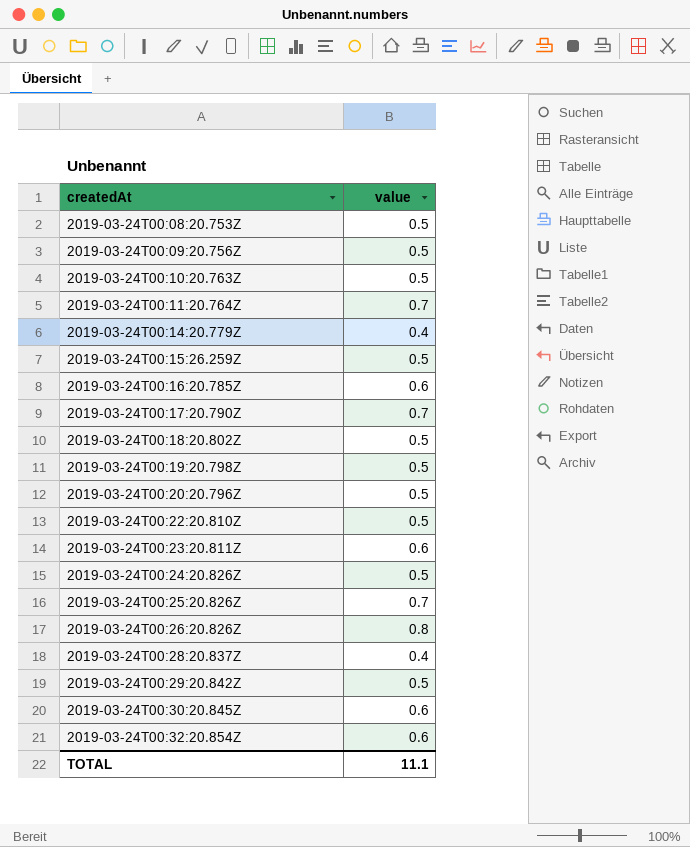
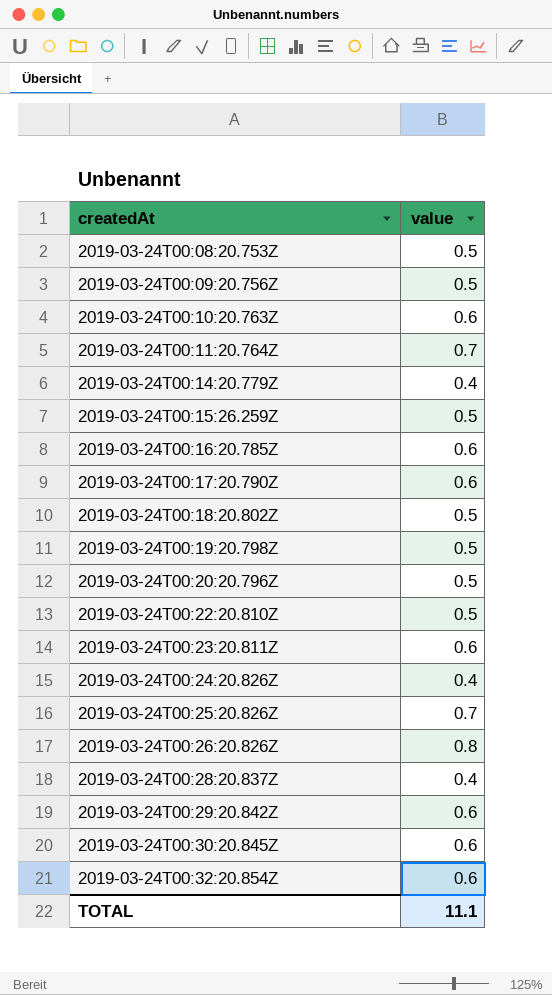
2019-03-24T00:10:20.763Z | value: 0.5 -> 0.6
2019-03-24T00:17:20.790Z | value: 0.7 -> 0.6
2019-03-24T00:24:20.826Z | value: 0.5 -> 0.4
2019-03-24T00:29:20.842Z | value: 0.5 -> 0.6

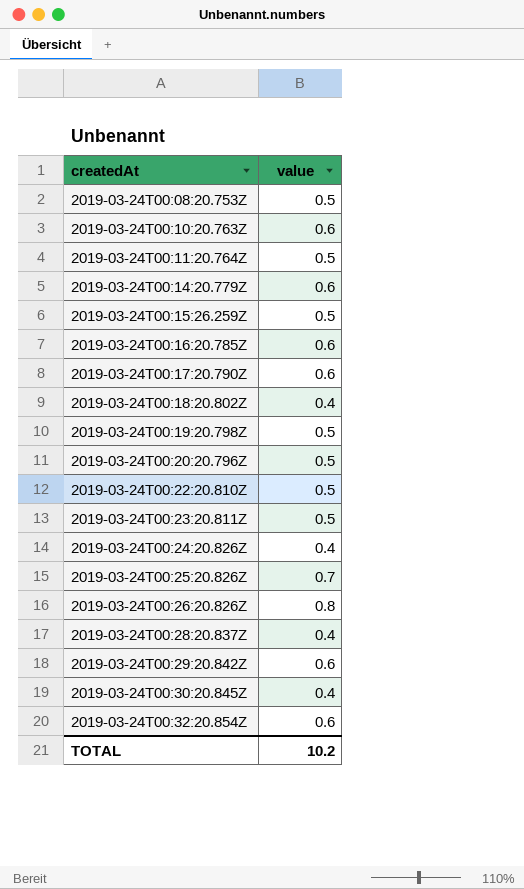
row 2019-03-24T00:09:20.756Z: 0.5 -> none
2019-03-24T00:11:20.764Z | value: 0.7 -> 0.5
2019-03-24T00:14:20.779Z | value: 0.4 -> 0.6
2019-03-24T00:18:20.802Z | value: 0.5 -> 0.4
2019-03-24T00:23:20.811Z | value: 0.6 -> 0.5
2019-03-24T00:30:20.845Z | value: 0.6 -> 0.4
TOTAL | value: 11.1 -> 10.2

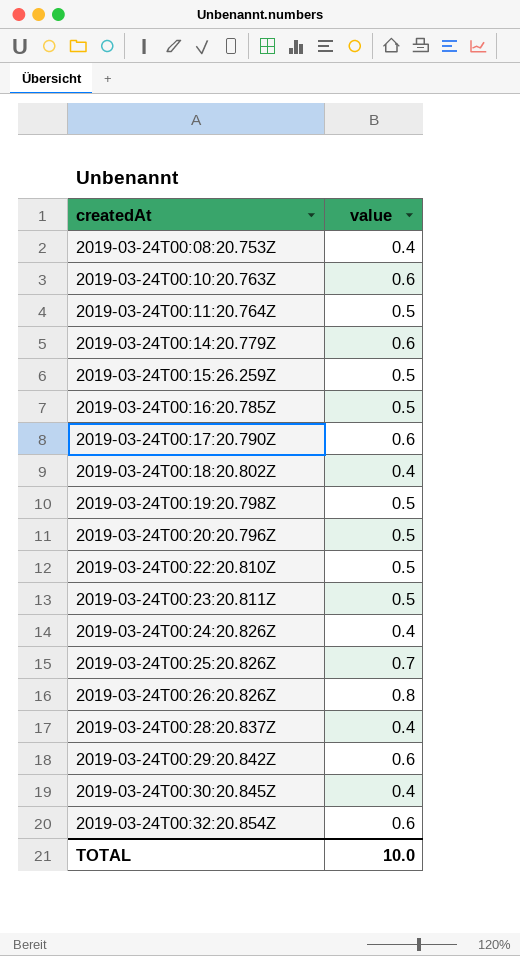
2019-03-24T00:08:20.753Z | value: 0.5 -> 0.4
2019-03-24T00:16:20.785Z | value: 0.6 -> 0.5
TOTAL | value: 10.2 -> 10.0

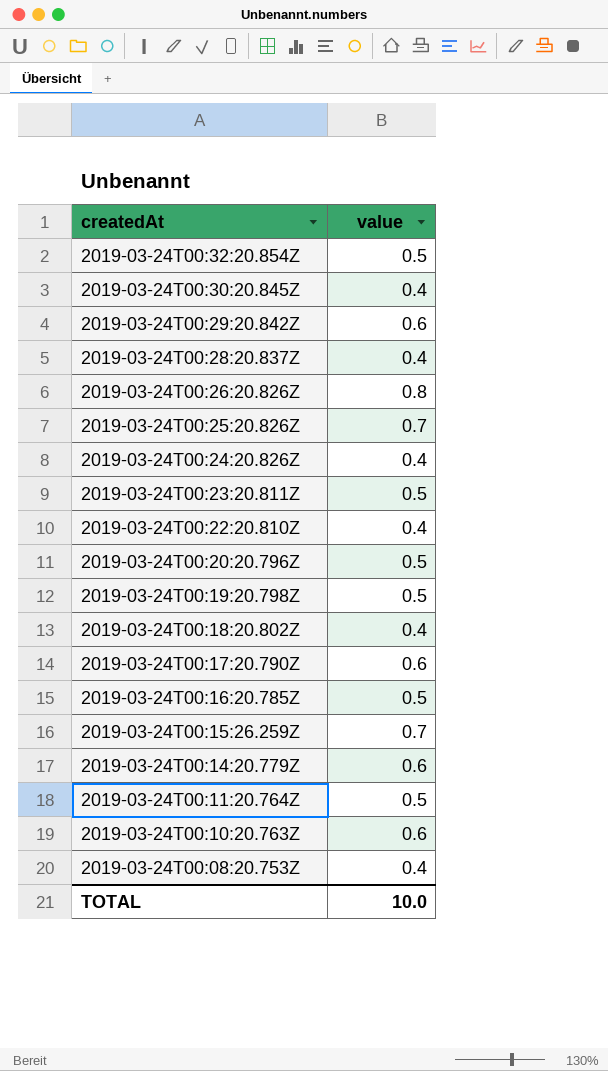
row order: createdAt ascending -> createdAt descending
2019-03-24T00:32:20.854Z | value: 0.6 -> 0.5
2019-03-24T00:22:20.810Z | value: 0.5 -> 0.4
2019-03-24T00:15:26.259Z | value: 0.5 -> 0.7

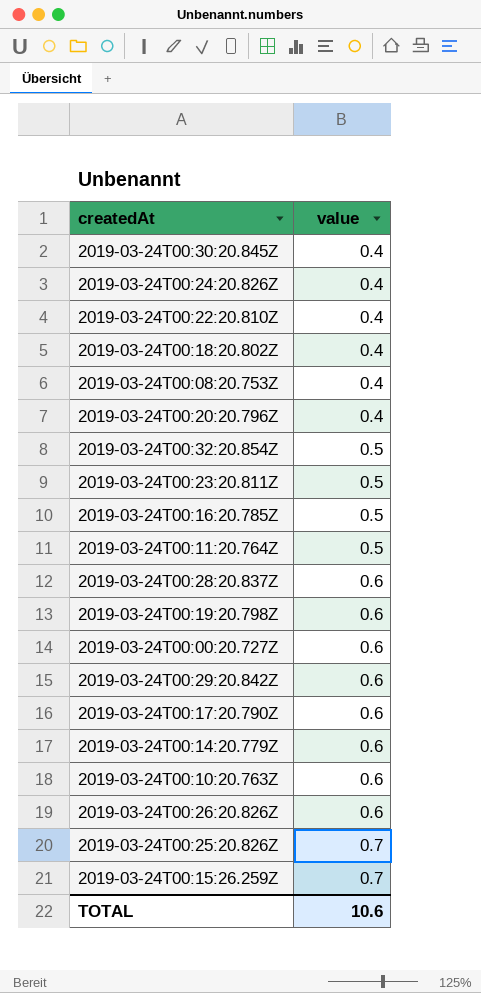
row order: createdAt descending -> value ascending
2019-03-24T00:20:20.796Z | value: 0.5 -> 0.4
2019-03-24T00:28:20.837Z | value: 0.4 -> 0.6
2019-03-24T00:19:20.798Z | value: 0.5 -> 0.6
row 2019-03-24T00:00:20.727Z: none -> 0.6
2019-03-24T00:26:20.826Z | value: 0.8 -> 0.6
TOTAL | value: 10.0 -> 10.6

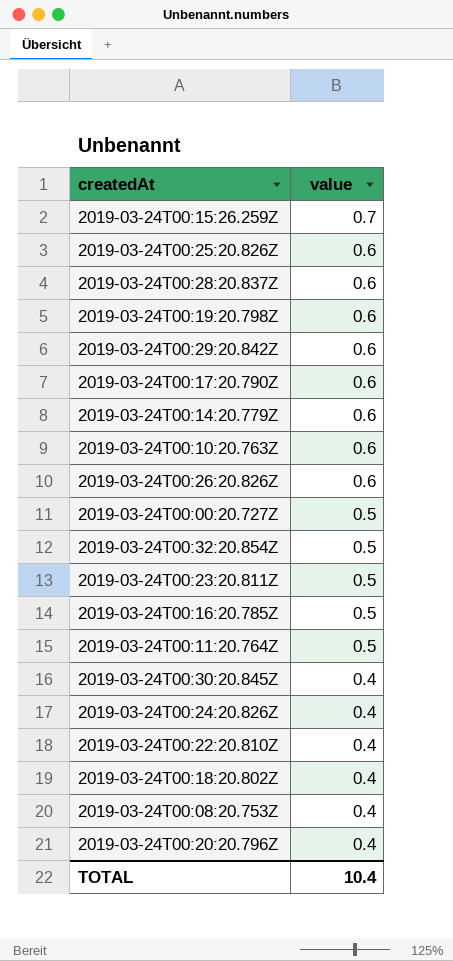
row order: value ascending -> value descending
2019-03-24T00:25:20.826Z | value: 0.7 -> 0.6
2019-03-24T00:00:20.727Z | value: 0.6 -> 0.5
TOTAL | value: 10.6 -> 10.4

